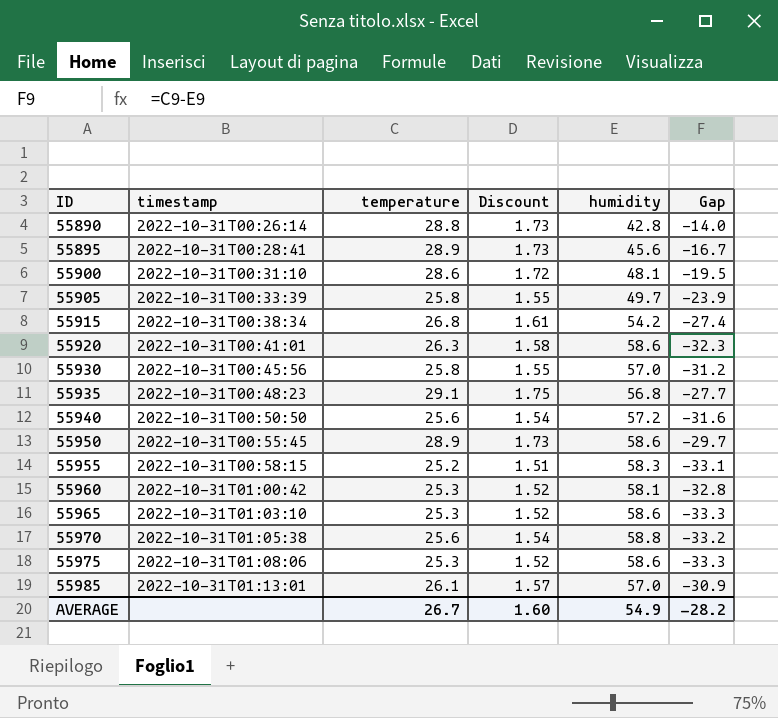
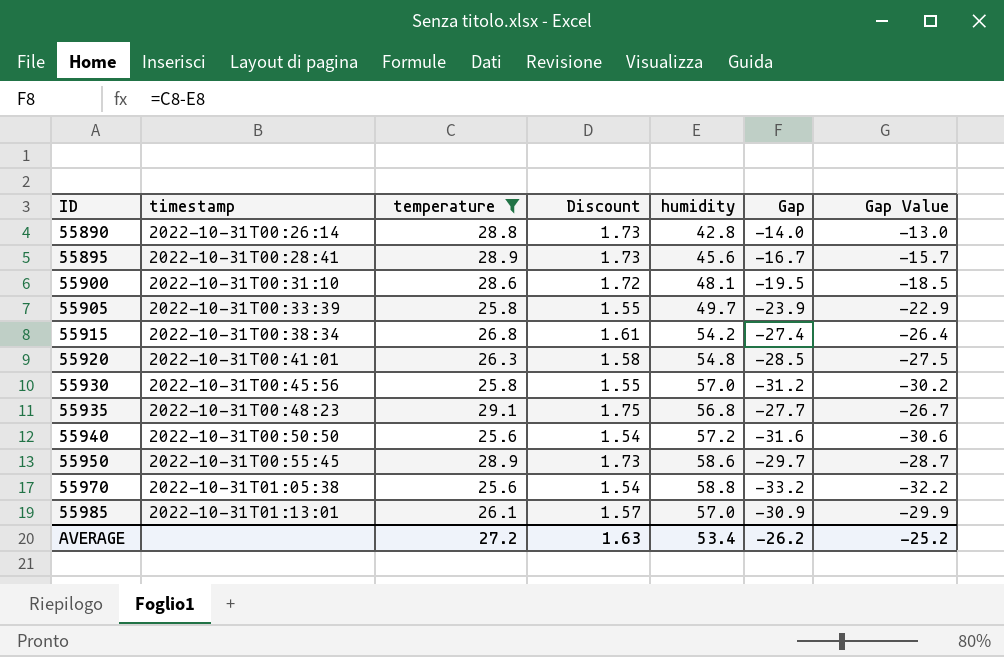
filter: none -> temperature >= 25.6
column Gap Value | formula: none -> [Gap] + 1
55920 | humidity: 58.6 -> 54.8
55920 | Gap: -32.3 -> -28.5
AVERAGE | temperature: 26.7 -> 27.2
AVERAGE | Discount: 1.60 -> 1.63
AVERAGE | humidity: 54.9 -> 53.4
AVERAGE | Gap: -28.2 -> -26.2

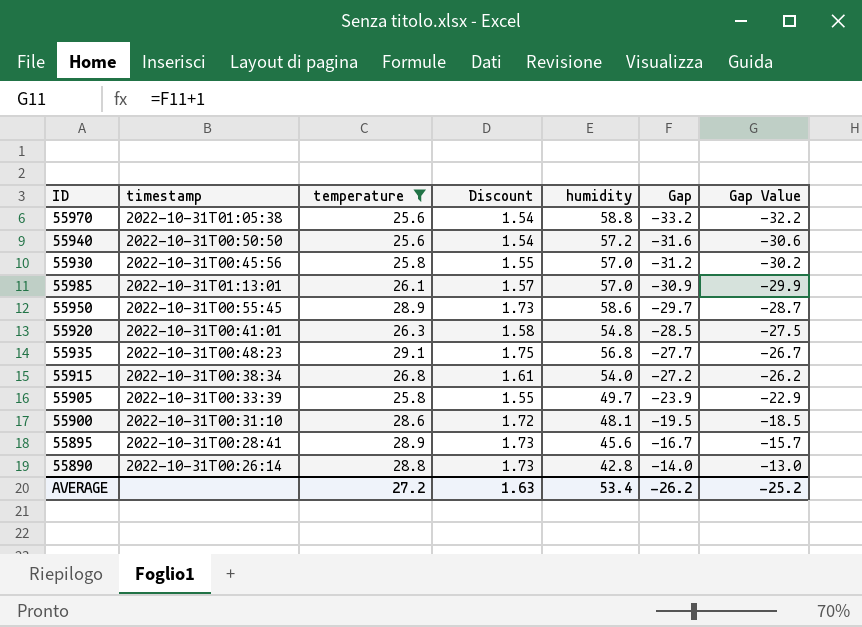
row order: ID ascending -> Gap ascending
55915 | humidity: 54.2 -> 54.0
55915 | Gap: -27.4 -> -27.2
55915 | Gap Value: -26.4 -> -26.2

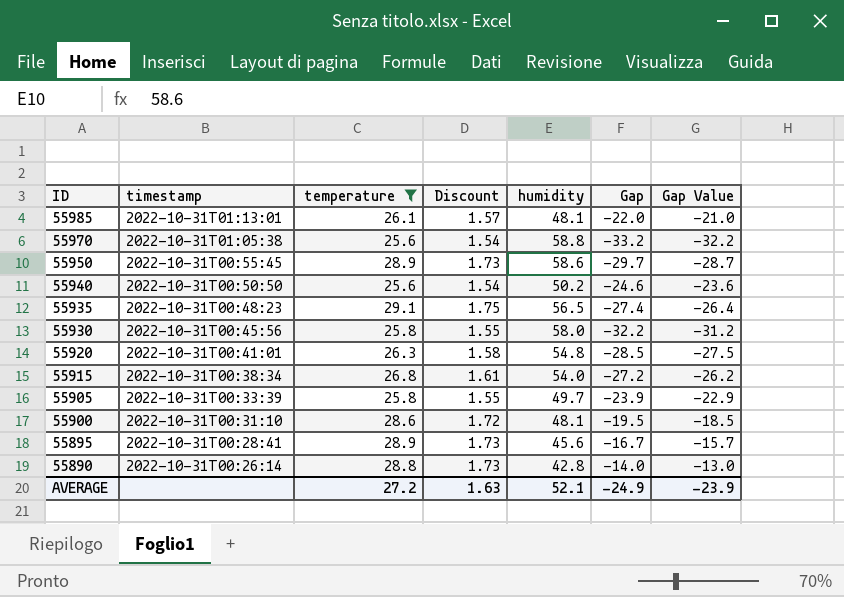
row order: Gap ascending -> ID descending
55985 | humidity: 57.0 -> 48.1
55985 | Gap: -30.9 -> -22.0
55985 | Gap Value: -29.9 -> -21.0
55940 | humidity: 57.2 -> 50.2
55940 | Gap: -31.6 -> -24.6
55940 | Gap Value: -30.6 -> -23.6
55935 | humidity: 56.8 -> 56.5
55935 | Gap: -27.7 -> -27.4
55935 | Gap Value: -26.7 -> -26.4
55930 | humidity: 57.0 -> 58.0
55930 | Gap: -31.2 -> -32.2
55930 | Gap Value: -30.2 -> -31.2
AVERAGE | humidity: 53.4 -> 52.1
AVERAGE | Gap: -26.2 -> -24.9
AVERAGE | Gap Value: -25.2 -> -23.9

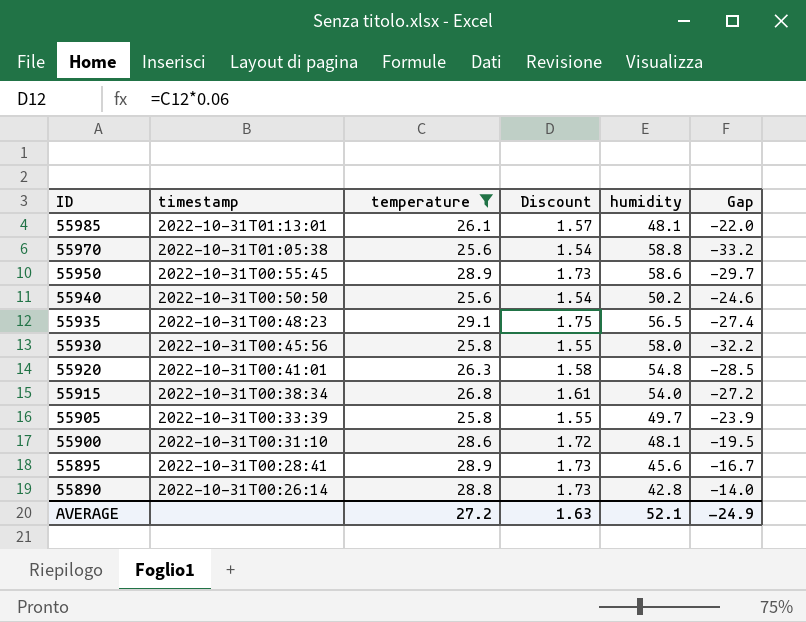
column Gap Value | formula: [Gap] + 1 -> none

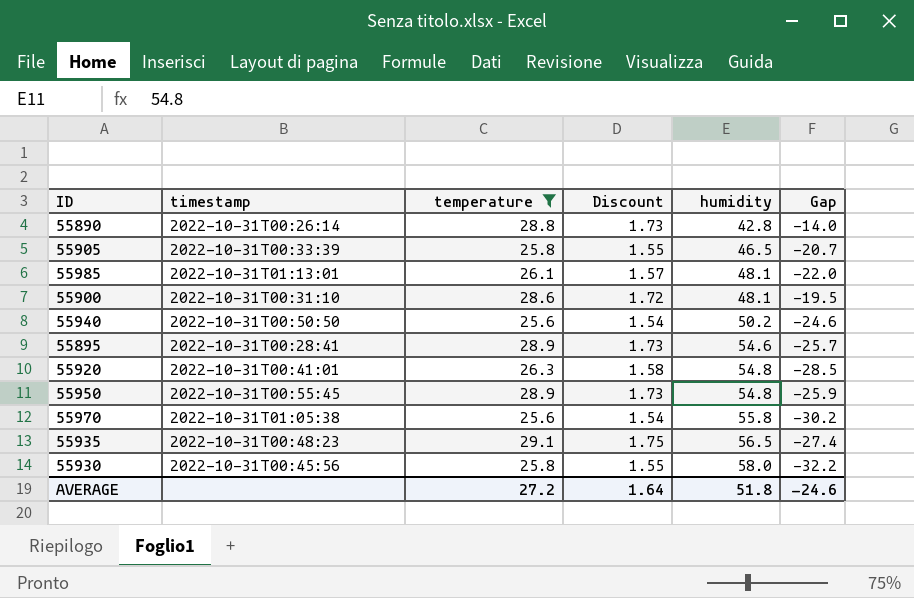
row order: ID descending -> humidity ascending
row 55915: 2022-10-31T00:38:34 | 26.8 | 1.61 | 54.0 | -27.2 -> none
55905 | humidity: 49.7 -> 46.5
55905 | Gap: -23.9 -> -20.7
55895 | humidity: 45.6 -> 54.6
55895 | Gap: -16.7 -> -25.7
55950 | humidity: 58.6 -> 54.8
55950 | Gap: -29.7 -> -25.9
55970 | humidity: 58.8 -> 55.8
55970 | Gap: -33.2 -> -30.2
AVERAGE | Discount: 1.63 -> 1.64
AVERAGE | humidity: 52.1 -> 51.8
AVERAGE | Gap: -24.9 -> -24.6

